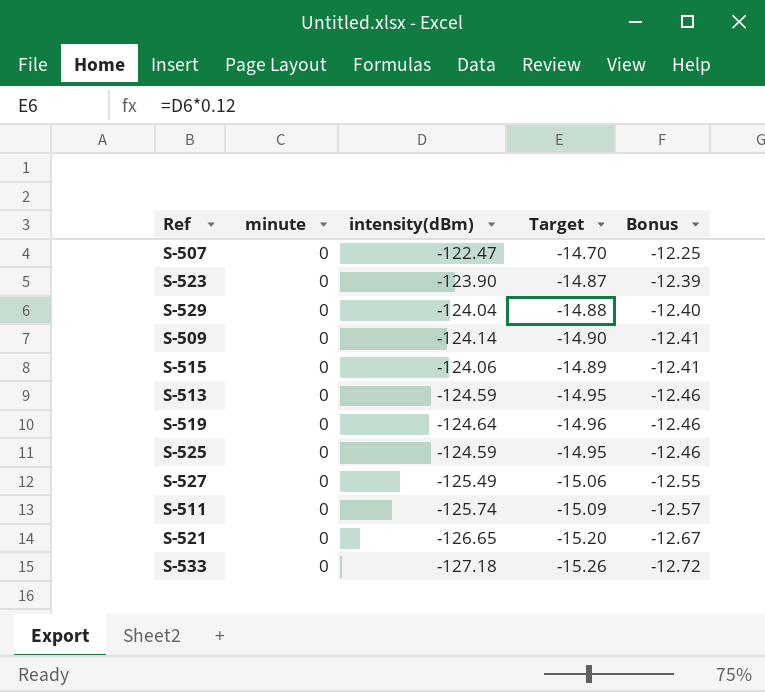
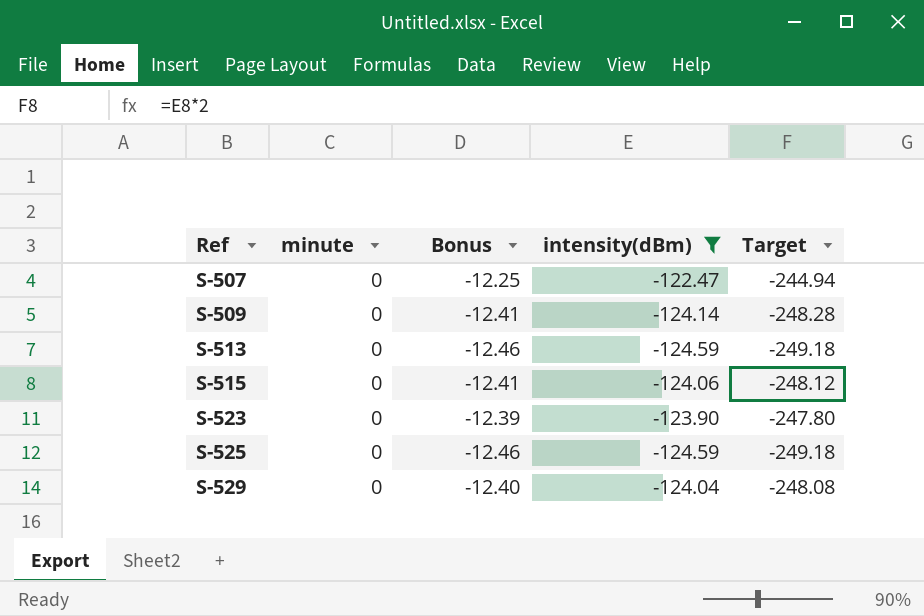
filter: none -> intensity(dBm) >= -124.59
row order: Bonus descending -> Ref ascending
column Bonus | position: 5 -> 3
column Target | formula: [intensity(dBm)] * 0.12 -> [intensity(dBm)] * 2

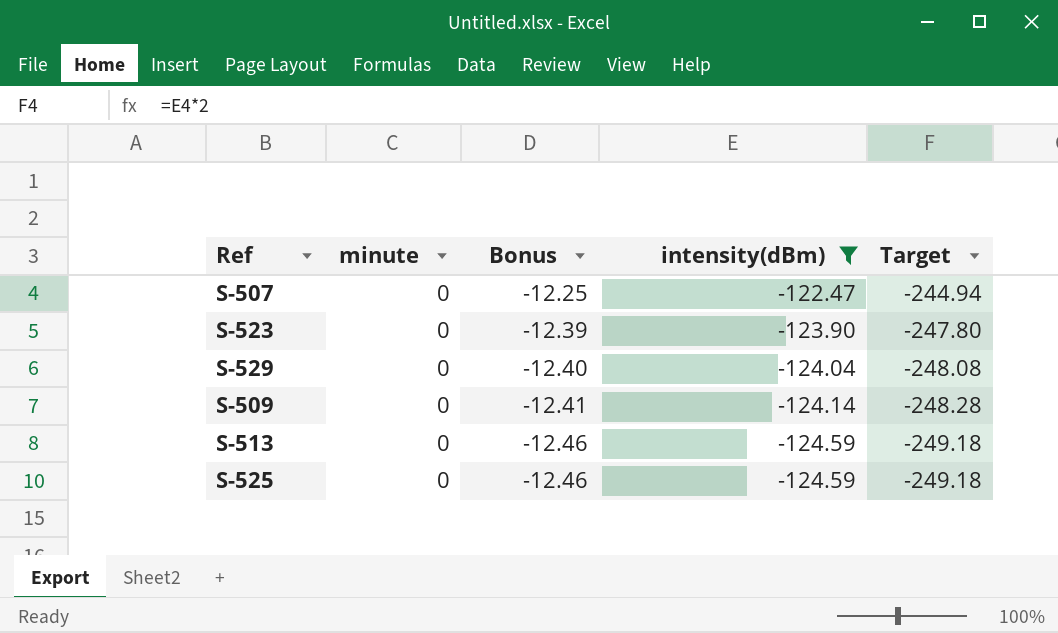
row order: Ref ascending -> Bonus descending
row S-515: 0 | -12.41 | -124.06 | -248.12 -> none

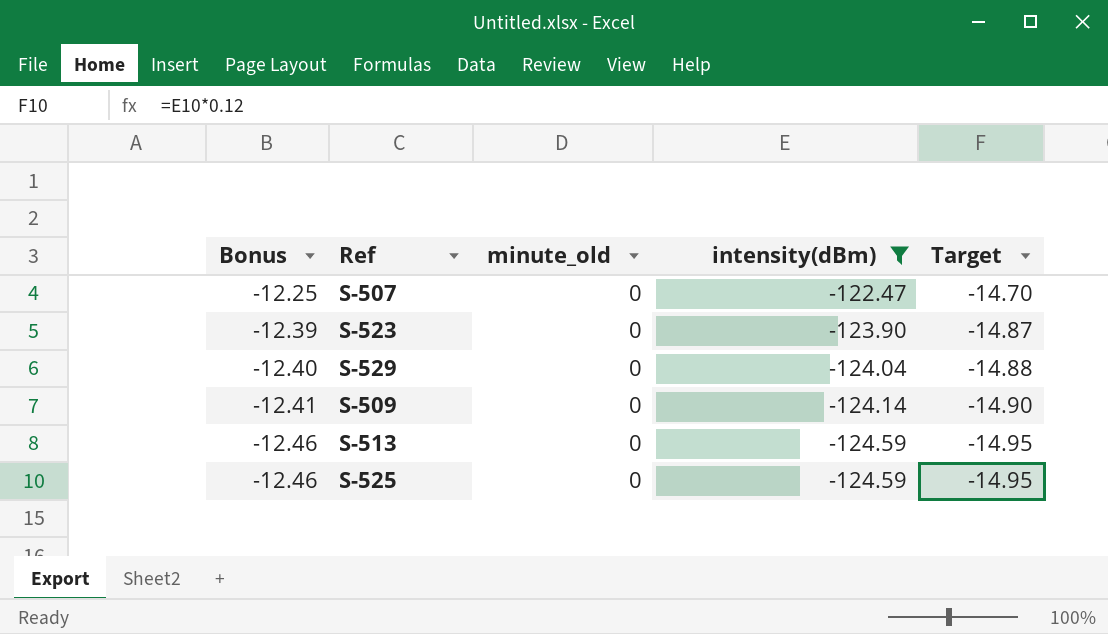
column Bonus | position: 3 -> 1
column name: minute -> minute_old
column Target | formula: [intensity(dBm)] * 2 -> [intensity(dBm)] * 0.12

